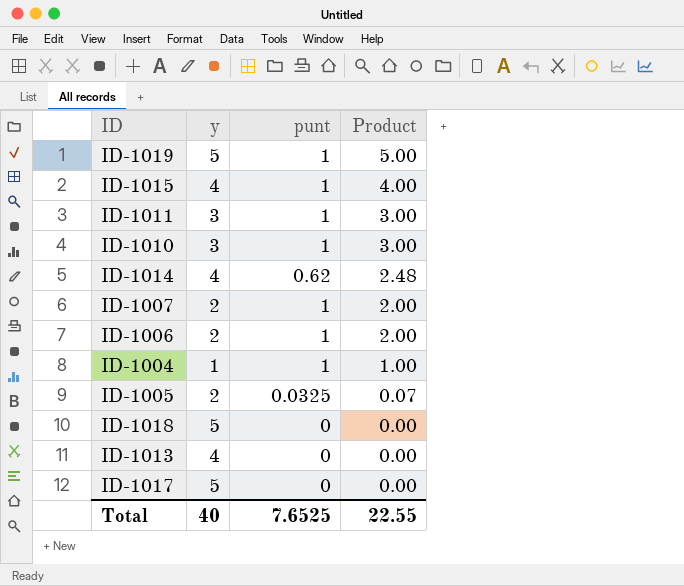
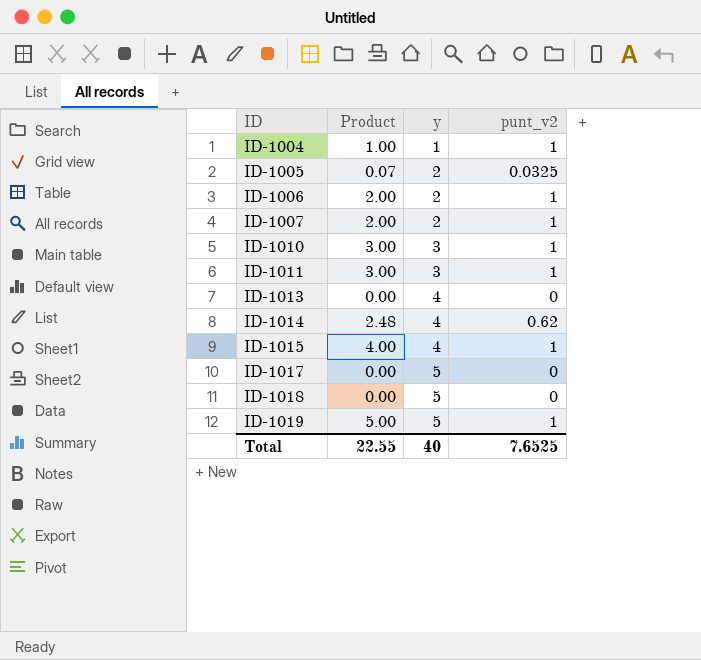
row order: Product descending -> ID ascending
column Product | position: 4 -> 2
column name: punt -> punt_v2

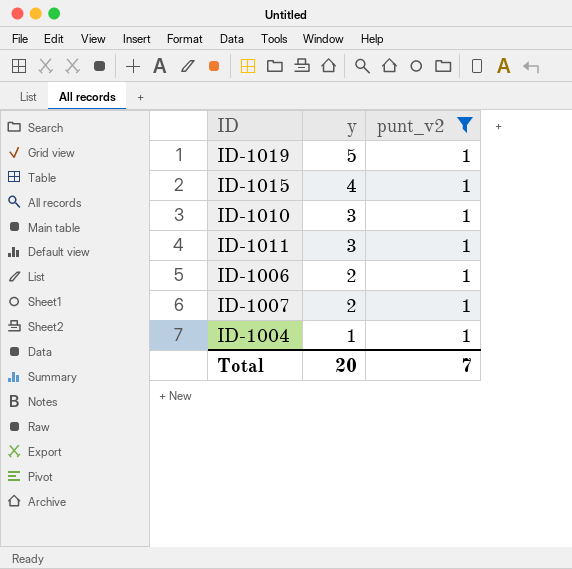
filter: none -> punt_v2 = 1
row order: ID ascending -> y descending
column Product | formula: [y] * [punt_v2] -> none
Total | y: 40 -> 20
Total | punt_v2: 7.6525 -> 7

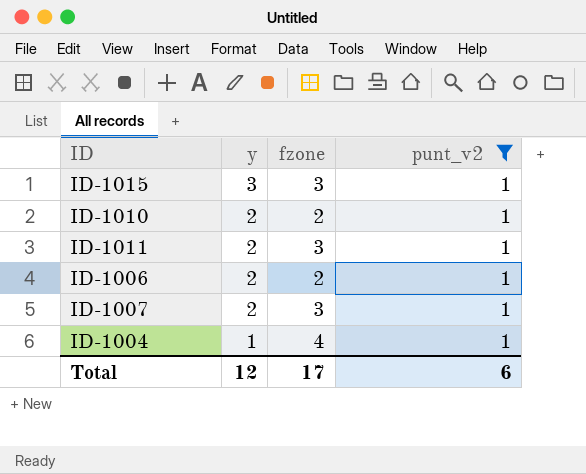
column fzone | position: none -> 3
row ID-1019: 5 | 1 -> none
ID-1015 | y: 4 -> 3
ID-1010 | y: 3 -> 2
ID-1011 | y: 3 -> 2
Total | y: 20 -> 12
Total | punt_v2: 7 -> 6

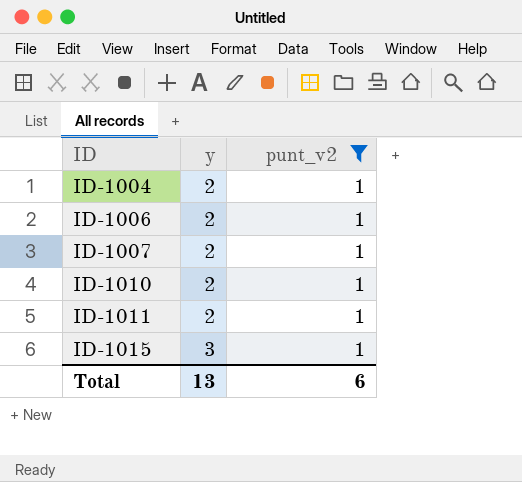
row order: y descending -> ID ascending
column fzone | position: 3 -> none
ID-1004 | y: 1 -> 2
Total | y: 12 -> 13

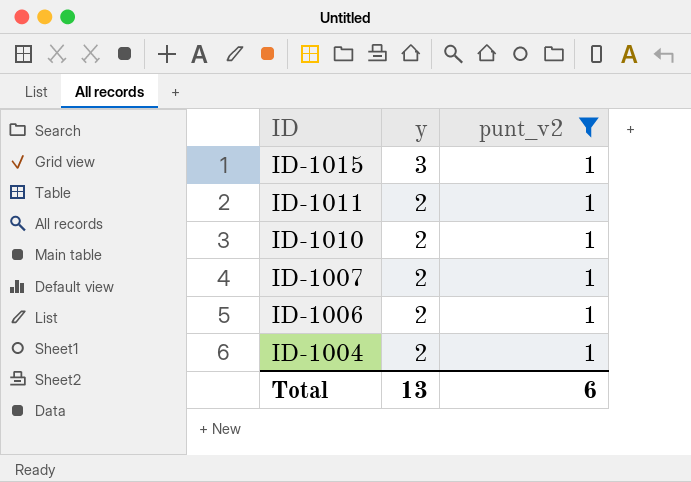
row order: ID ascending -> ID descending

